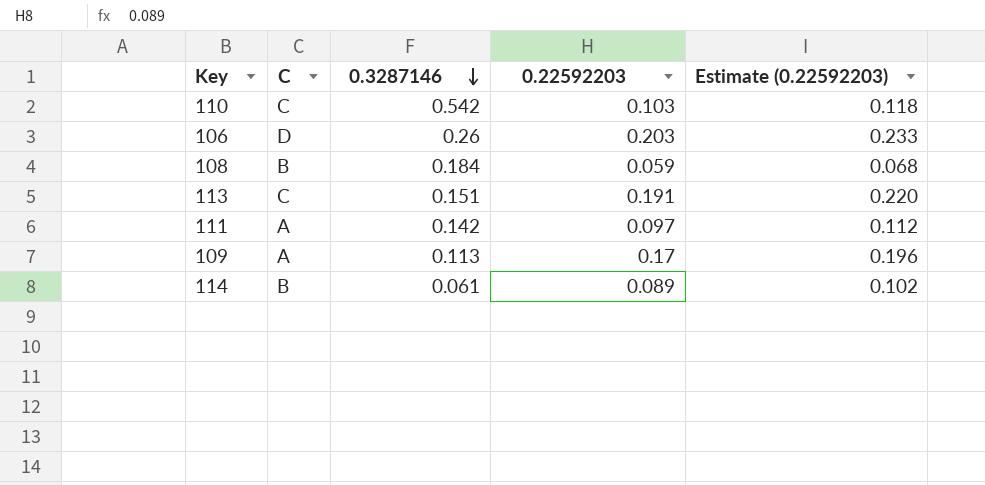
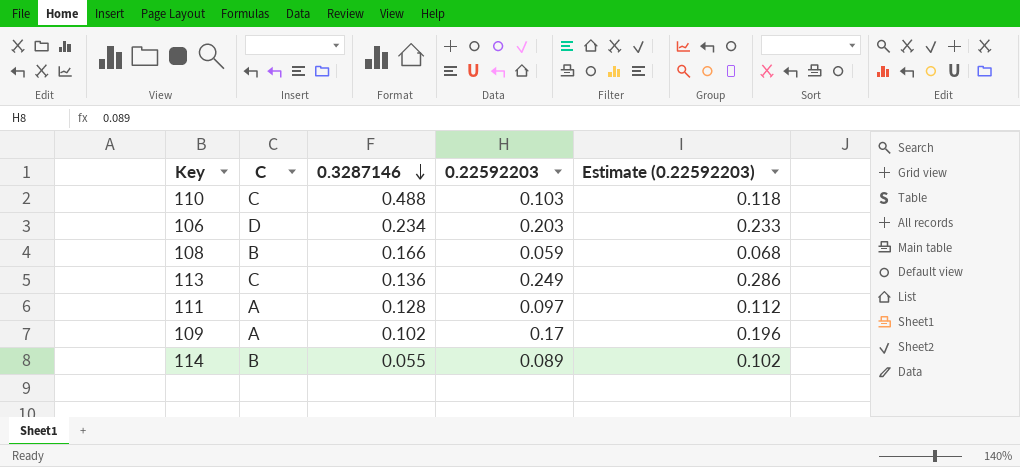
110 | 0.3287146: 0.542 -> 0.488
106 | 0.3287146: 0.26 -> 0.234
108 | 0.3287146: 0.184 -> 0.166
113 | 0.3287146: 0.151 -> 0.136
113 | 0.22592203: 0.191 -> 0.249
113 | Estimate (0.22592203): 0.220 -> 0.286
111 | 0.3287146: 0.142 -> 0.128
109 | 0.3287146: 0.113 -> 0.102
114 | 0.3287146: 0.061 -> 0.055

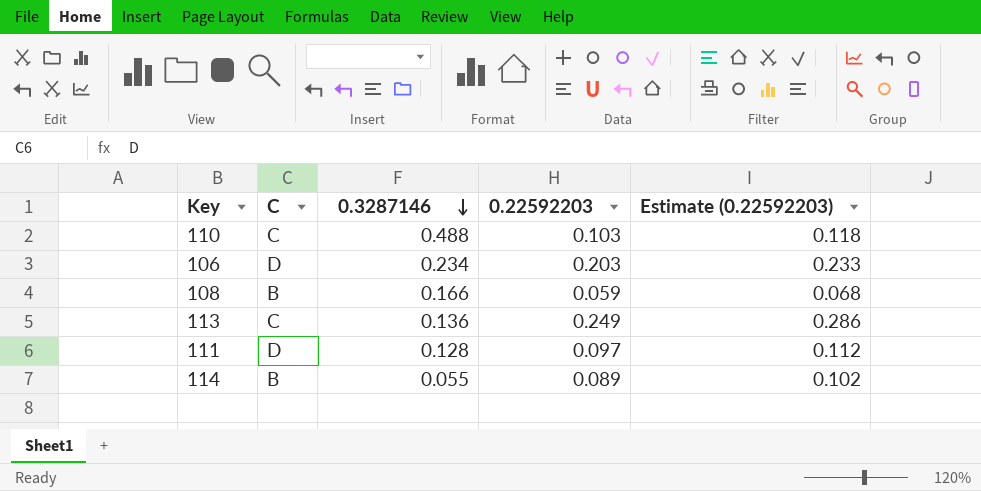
row 109: A | 0.102 | 0.17 | 0.196 -> none
111 | C: A -> D

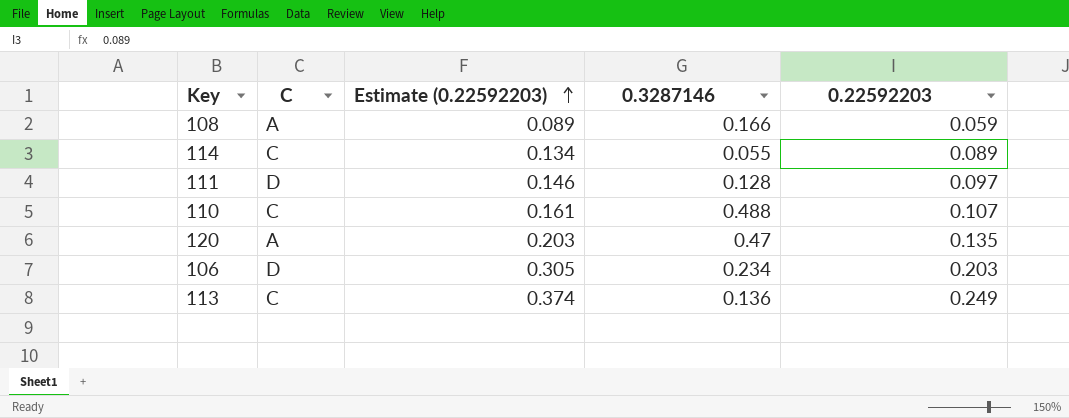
row order: 0.3287146 descending -> Estimate (0.22592203) ascending
column Estimate (0.22592203) | formula: [0.22592203] * 1.15 -> [0.22592203] * 1.5
column Estimate (0.22592203) | position: 5 -> 3
108 | C: B -> A
114 | C: B -> C
110 | 0.22592203: 0.103 -> 0.107
row 120: none -> A | 0.203 | 0.47 | 0.135

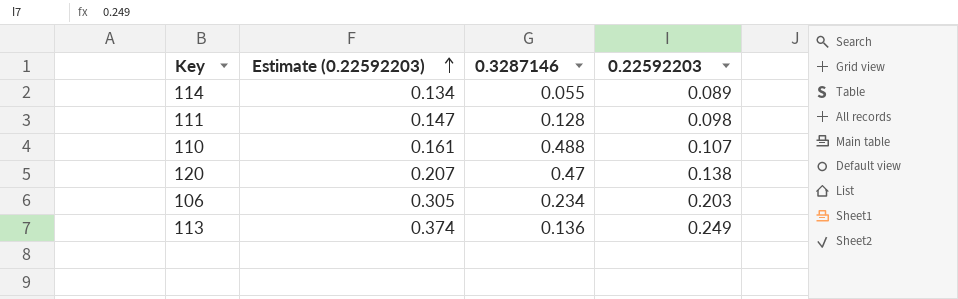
column C | position: 2 -> none
row 108: A | 0.089 | 0.166 | 0.059 -> none
111 | Estimate (0.22592203): 0.146 -> 0.147
111 | 0.22592203: 0.097 -> 0.098
120 | Estimate (0.22592203): 0.203 -> 0.207
120 | 0.22592203: 0.135 -> 0.138

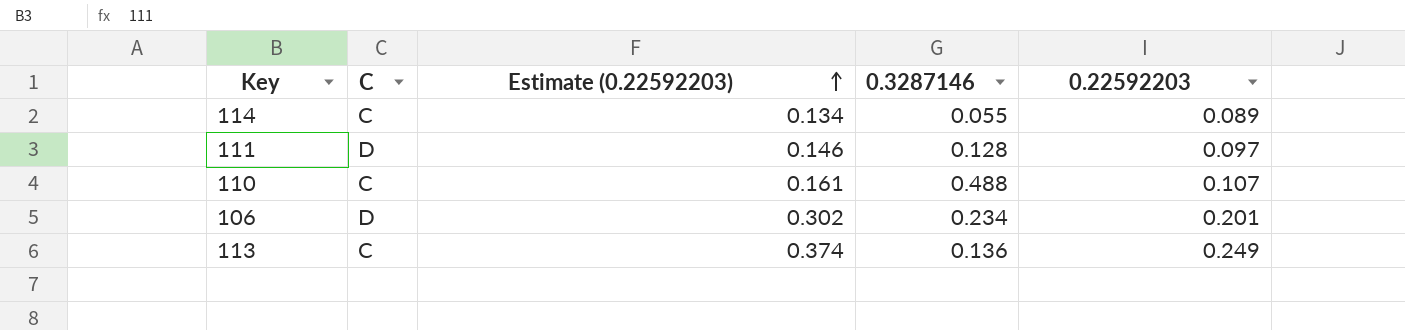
column C | position: none -> 2
row 120: 0.207 | 0.47 | 0.138 -> none
111 | Estimate (0.22592203): 0.147 -> 0.146
111 | 0.22592203: 0.098 -> 0.097
106 | Estimate (0.22592203): 0.305 -> 0.302
106 | 0.22592203: 0.203 -> 0.201

